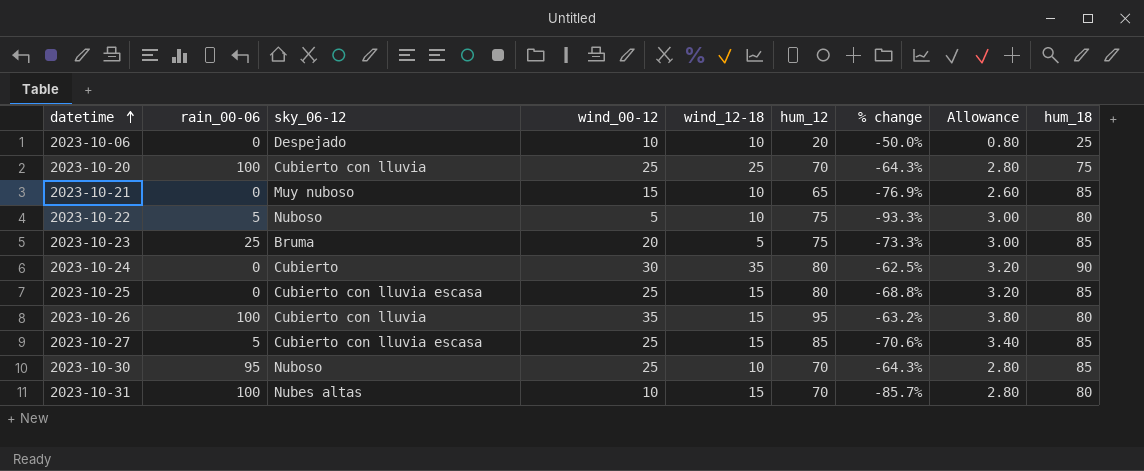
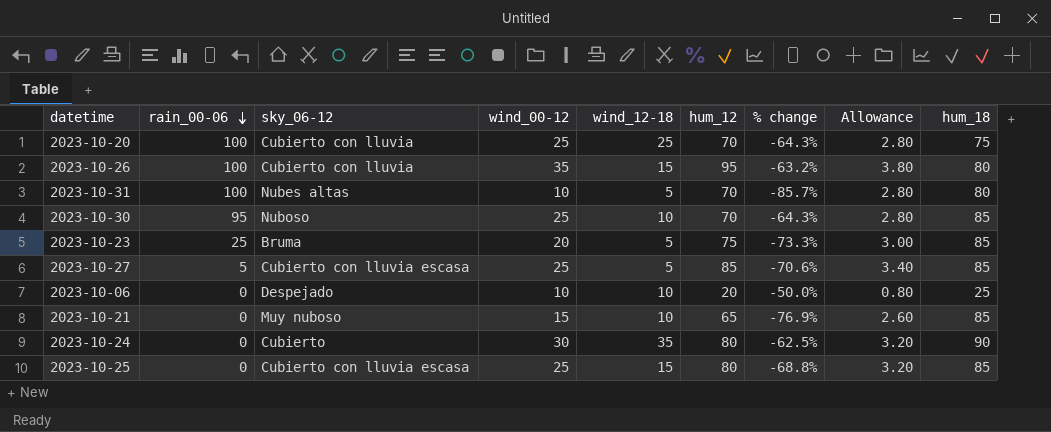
row order: datetime ascending -> rain_00-06 descending
row 2023-10-22: 5 | Nuboso | 5 | 10 | 75 | -93.3% | 3.00 | 80 -> none
2023-10-31 | wind_12-18: 15 -> 5
2023-10-27 | wind_12-18: 15 -> 5

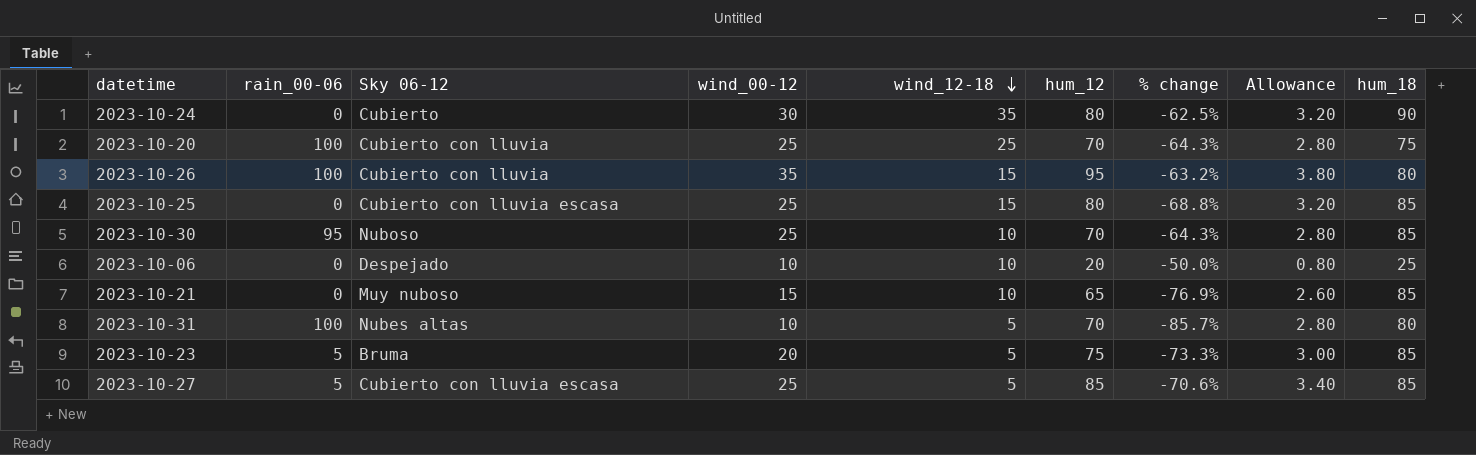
row order: rain_00-06 descending -> wind_12-18 descending
column name: sky_06-12 -> Sky 06-12
2023-10-23 | rain_00-06: 25 -> 5

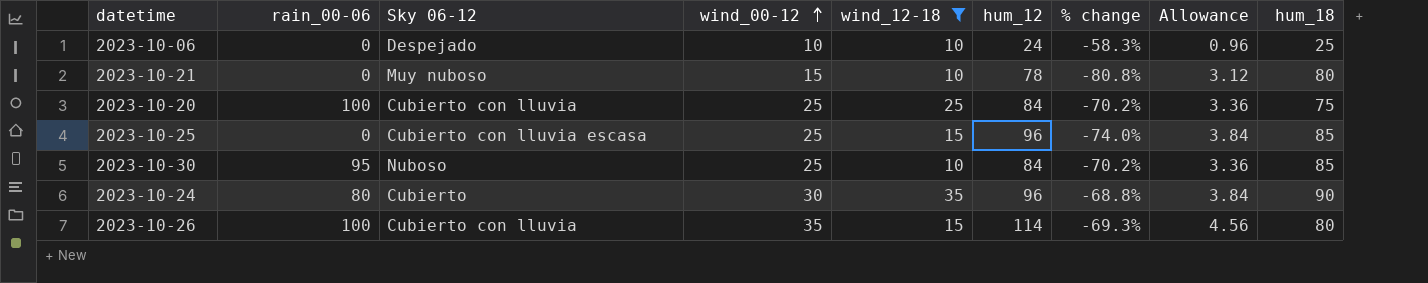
filter: none -> wind_12-18 != 5
row order: wind_12-18 descending -> wind_00-12 ascending
2023-10-06 | hum_12: 20 -> 24
2023-10-06 | % change: -50.0% -> -58.3%
2023-10-06 | Allowance: 0.80 -> 0.96
2023-10-21 | hum_12: 65 -> 78
2023-10-21 | % change: -76.9% -> -80.8%
2023-10-21 | Allowance: 2.60 -> 3.12
2023-10-21 | hum_18: 85 -> 80
2023-10-20 | hum_12: 70 -> 84
2023-10-20 | % change: -64.3% -> -70.2%
2023-10-20 | Allowance: 2.80 -> 3.36
2023-10-25 | hum_12: 80 -> 96
2023-10-25 | % change: -68.8% -> -74.0%
2023-10-25 | Allowance: 3.20 -> 3.84
2023-10-30 | hum_12: 70 -> 84
2023-10-30 | % change: -64.3% -> -70.2%
2023-10-30 | Allowance: 2.80 -> 3.36
2023-10-24 | rain_00-06: 0 -> 80
2023-10-24 | hum_12: 80 -> 96
2023-10-24 | % change: -62.5% -> -68.8%
2023-10-24 | Allowance: 3.20 -> 3.84
2023-10-26 | hum_12: 95 -> 114
2023-10-26 | % change: -63.2% -> -69.3%
2023-10-26 | Allowance: 3.80 -> 4.56

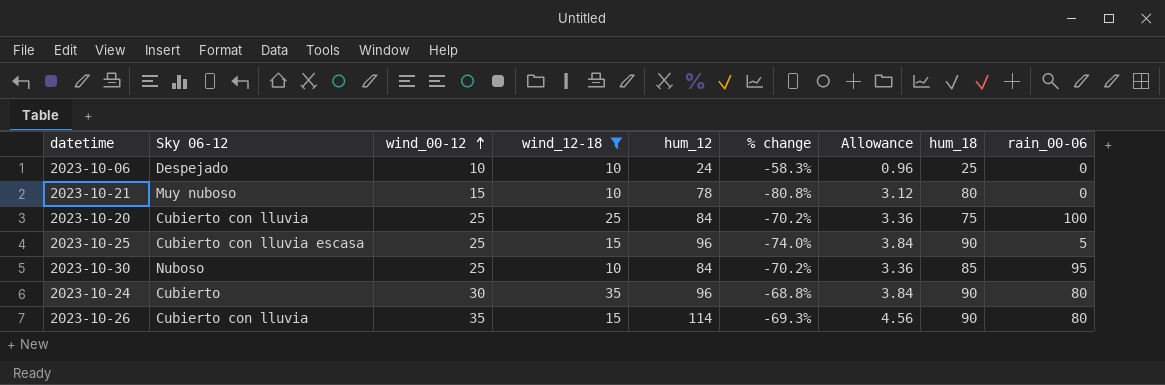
column rain_00-06 | position: 2 -> 9
2023-10-25 | hum_18: 85 -> 90
2023-10-25 | rain_00-06: 0 -> 5
2023-10-26 | hum_18: 80 -> 90
2023-10-26 | rain_00-06: 100 -> 80

